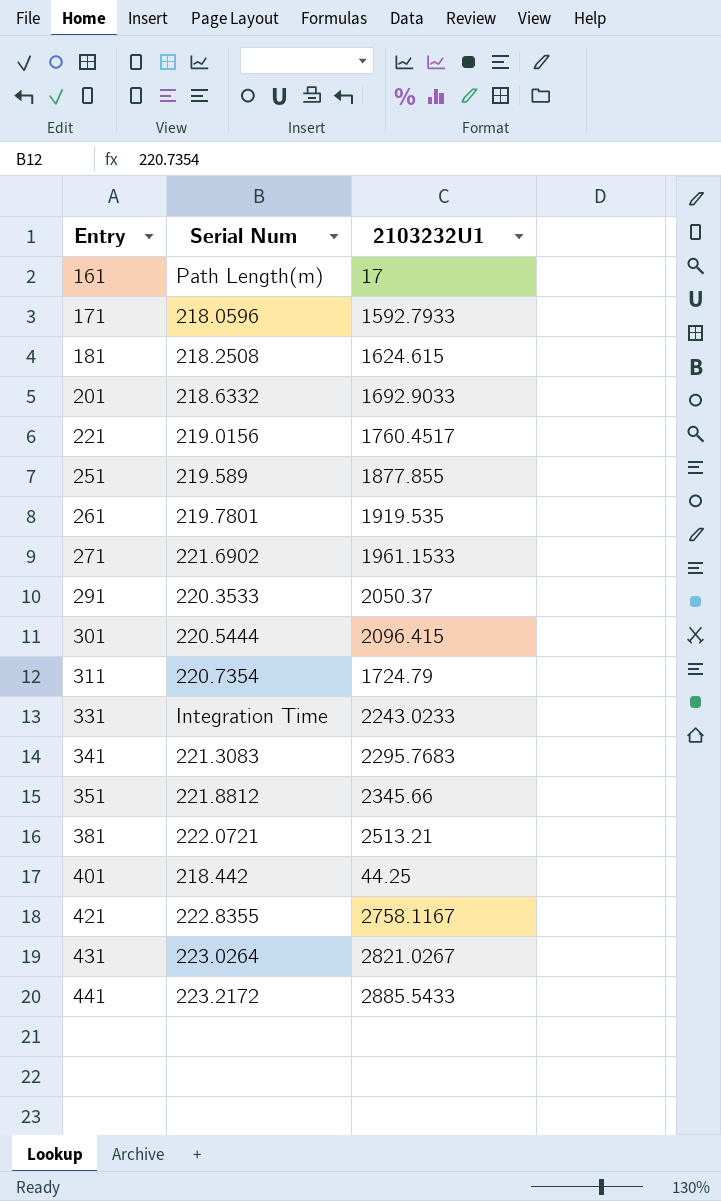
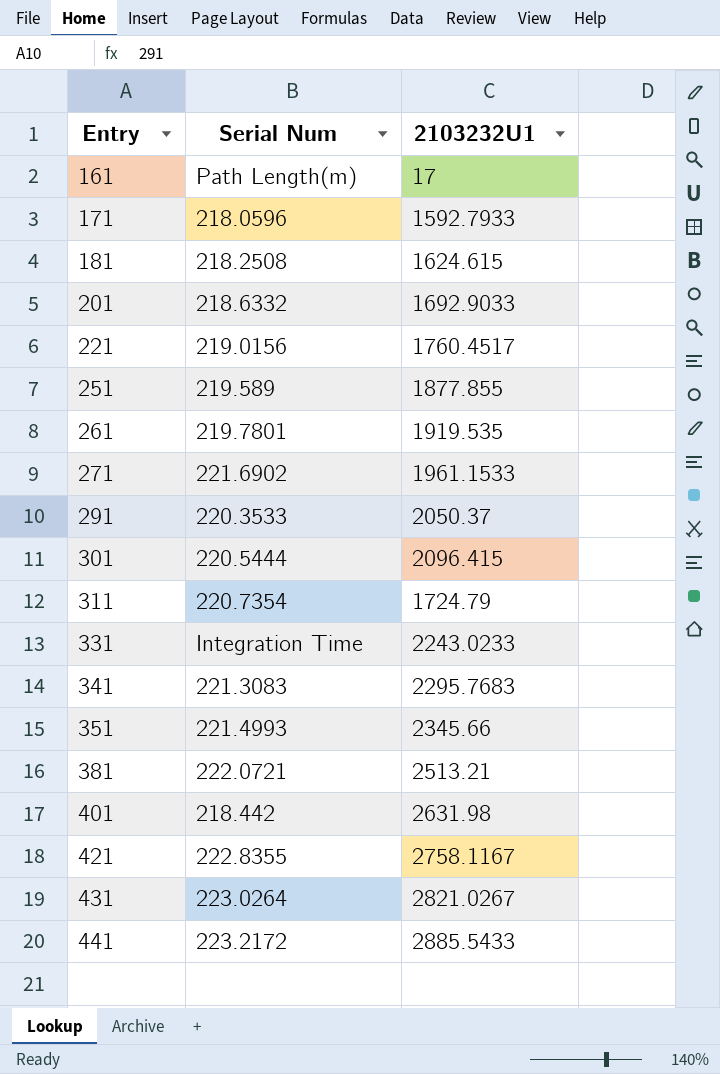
351 | Serial Num: 221.8812 -> 221.4993
401 | 2103232U1: 44.25 -> 2631.98

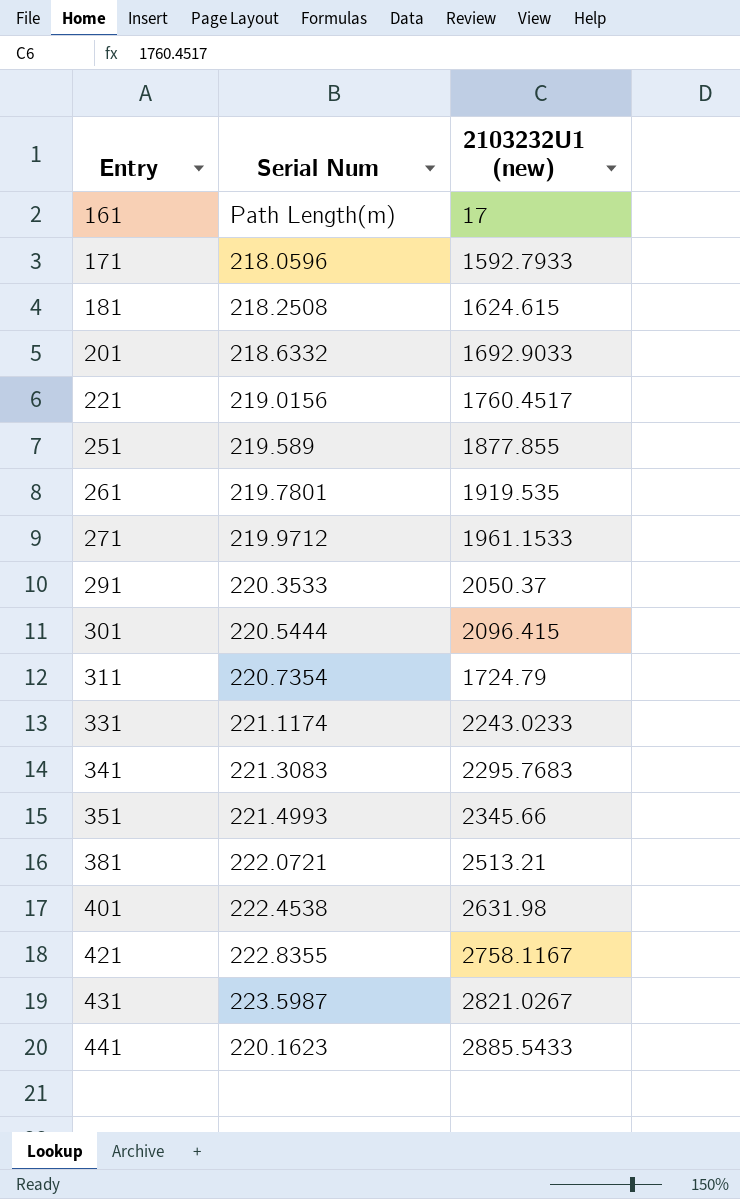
column name: 2103232U1 -> 2103232U1 (new)
271 | Serial Num: 221.6902 -> 219.9712
331 | Serial Num: Integration Time -> 221.1174
401 | Serial Num: 218.442 -> 222.4538
431 | Serial Num: 223.0264 -> 223.5987
441 | Serial Num: 223.2172 -> 220.1623

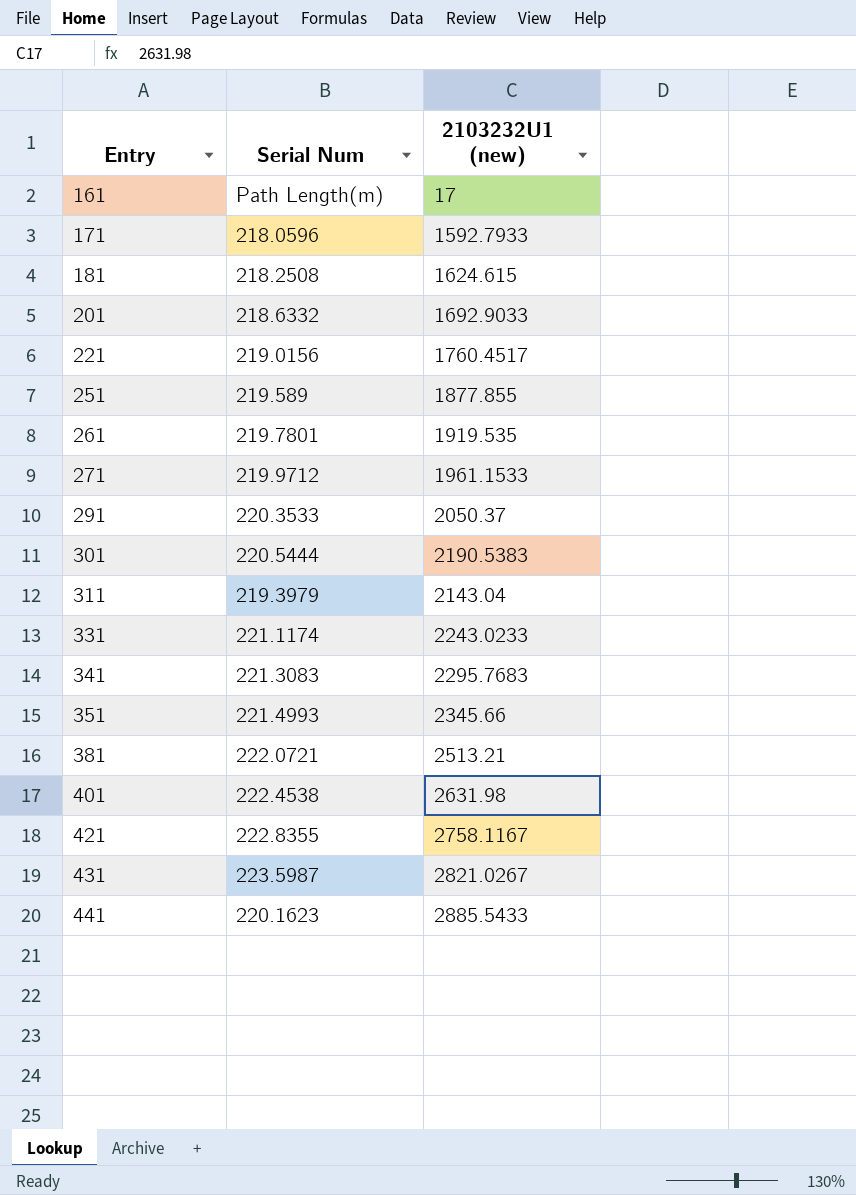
301 | 2103232U1 (new): 2096.415 -> 2190.5383
311 | Serial Num: 220.7354 -> 219.3979
311 | 2103232U1 (new): 1724.79 -> 2143.04

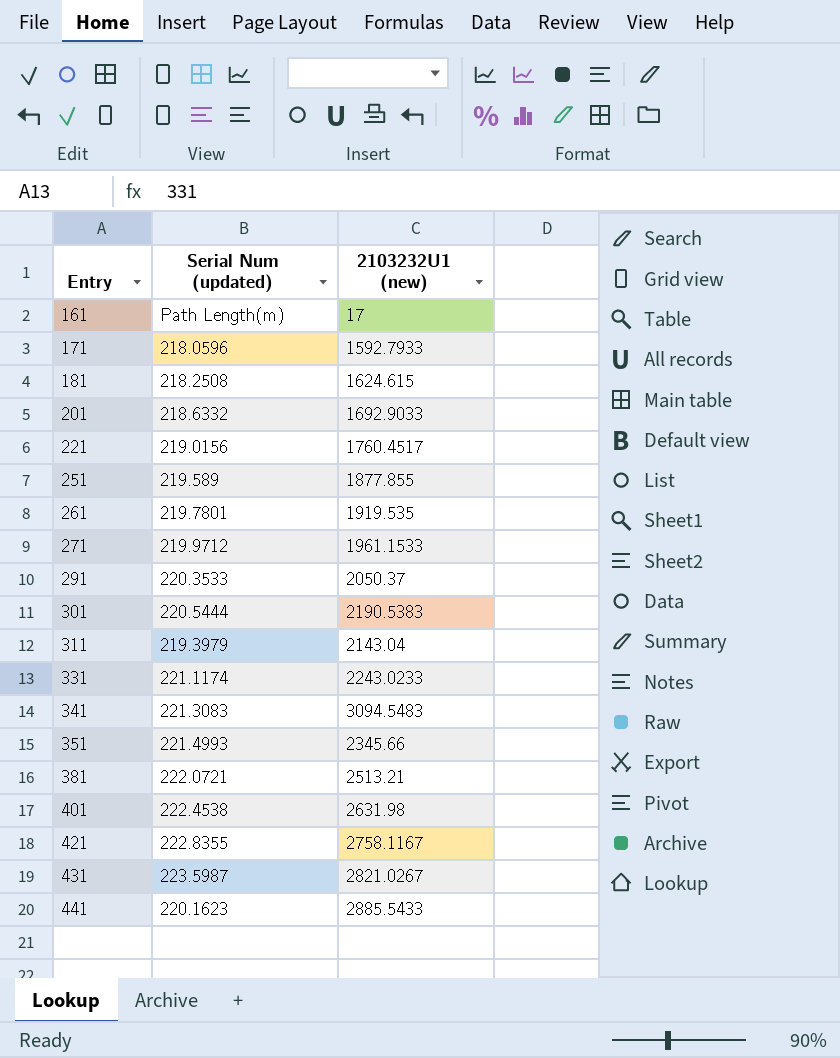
column name: Serial Num -> Serial Num (updated)
341 | 2103232U1 (new): 2295.7683 -> 3094.5483

